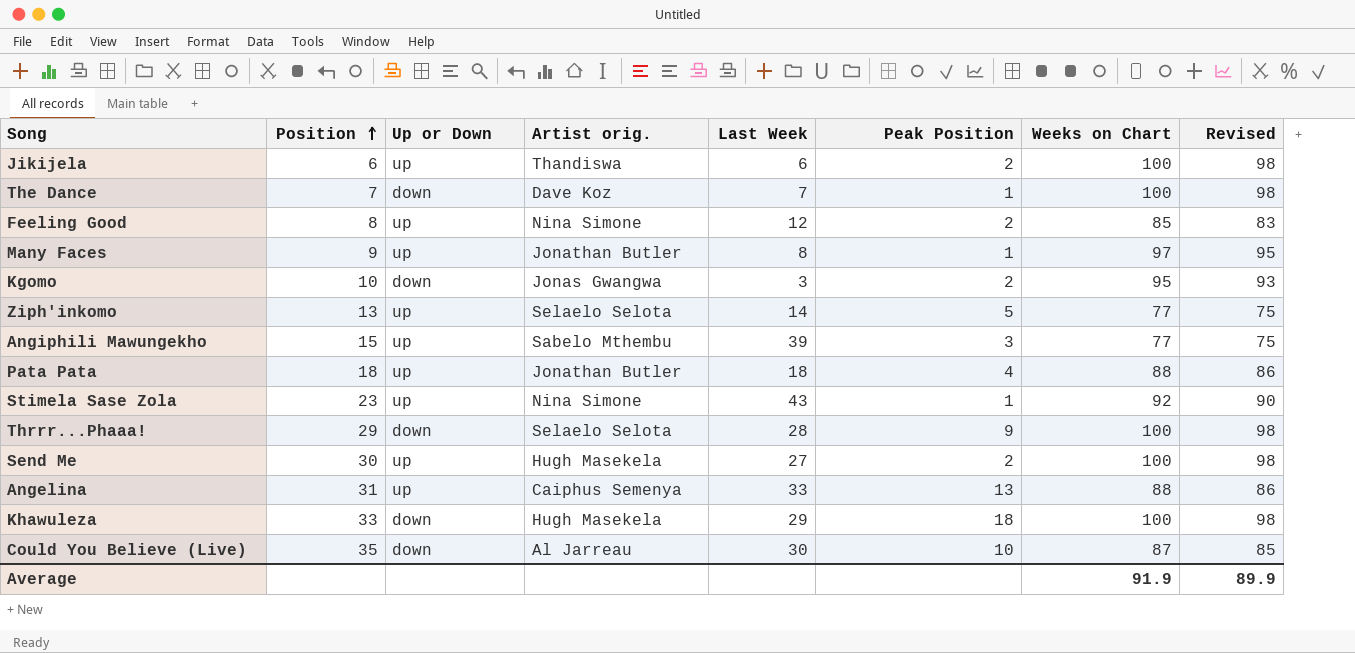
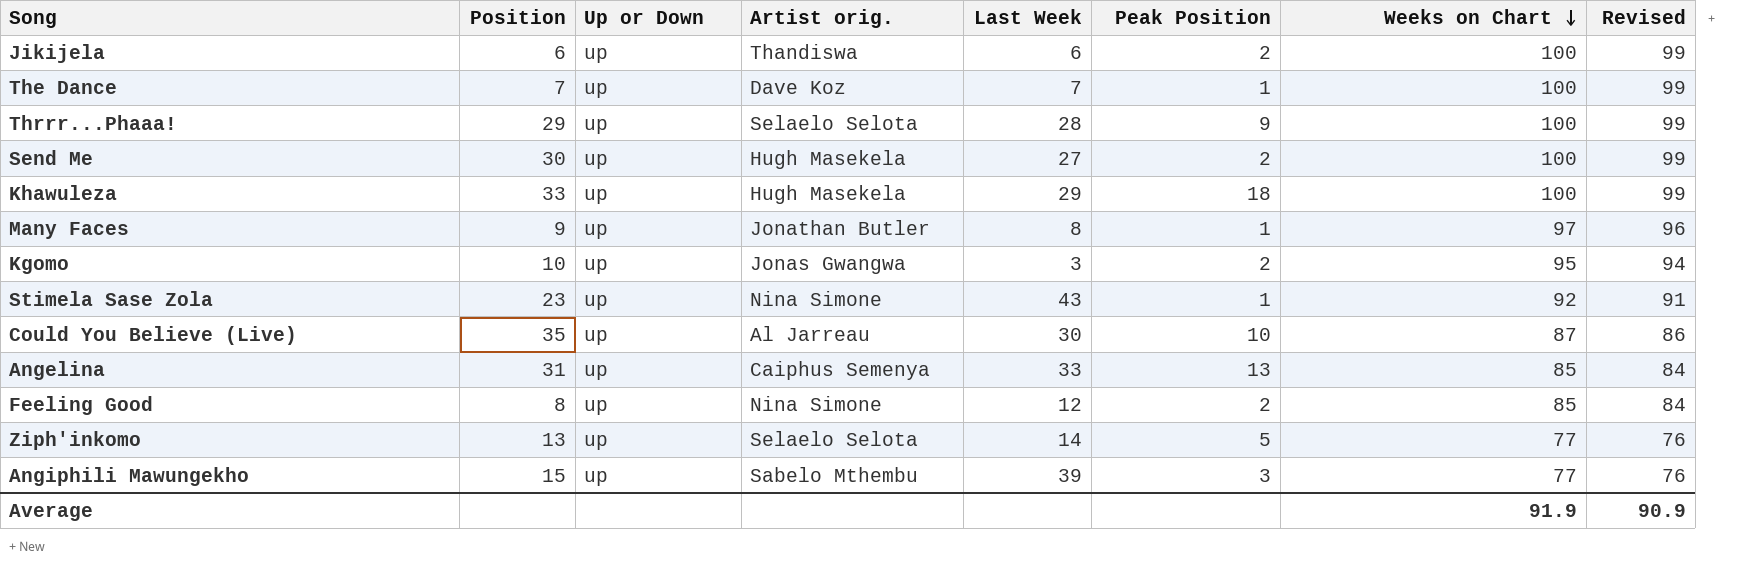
row order: Position ascending -> Weeks on Chart descending
column Revised | formula: [Weeks on Chart] - 2 -> [Weeks on Chart] - 1
row Pata Pata: 18 | up | Jonathan Butler | 18 | 4 | 88 | 86 -> none
The Dance | Up or Down: down -> up
Thrrr...Phaaa! | Up or Down: down -> up
Khawuleza | Up or Down: down -> up
Kgomo | Up or Down: down -> up
Could You Believe (Live) | Up or Down: down -> up
Angelina | Weeks on Chart: 88 -> 85
Average | Revised: 89.9 -> 90.9

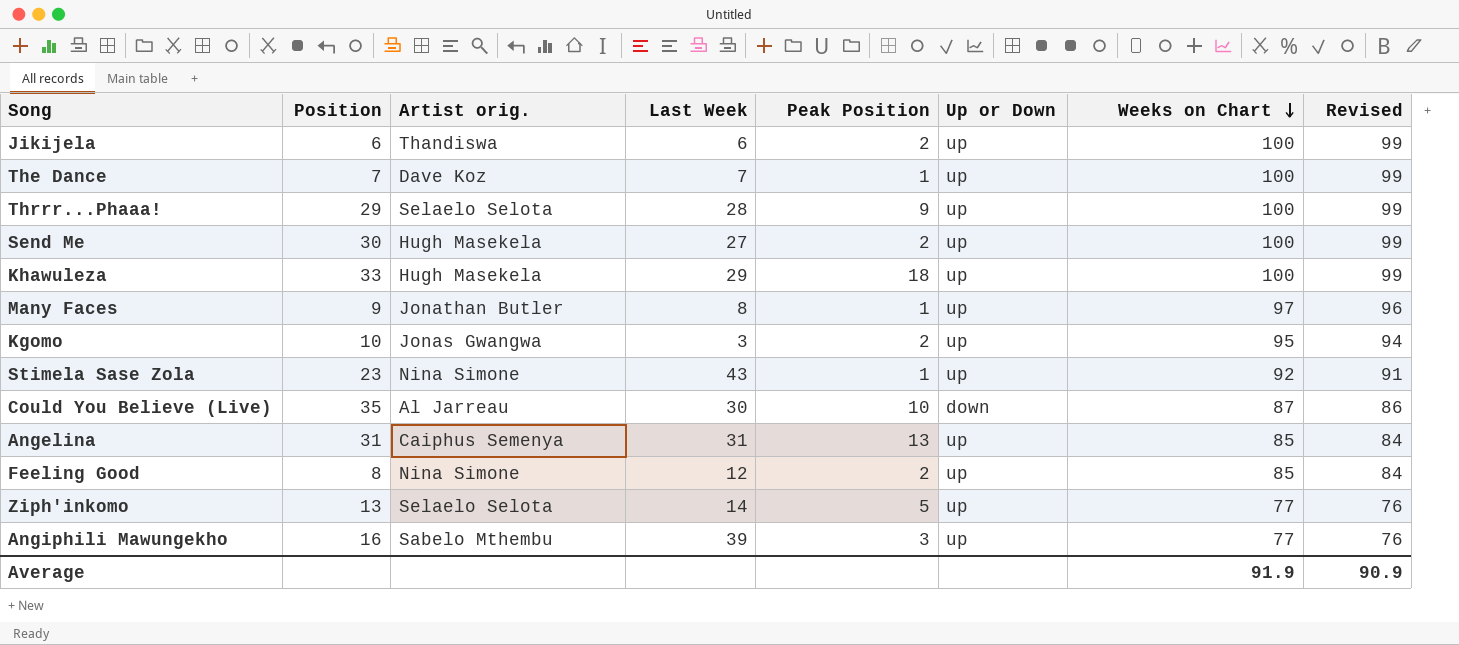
column Up or Down | position: 3 -> 6
Could You Believe (Live) | Up or Down: up -> down
Angelina | Last Week: 33 -> 31
Angiphili Mawungekho | Position: 15 -> 16

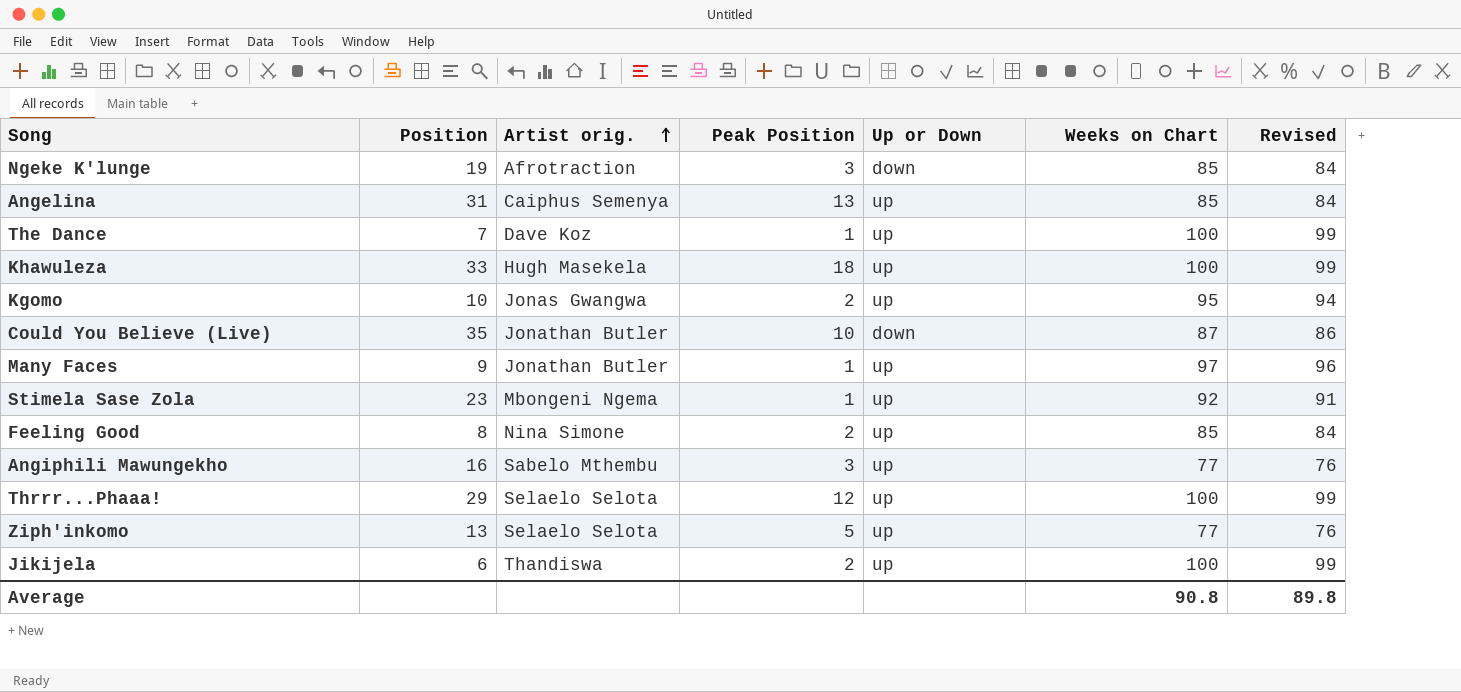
row order: Weeks on Chart descending -> Artist orig. ascending
column Last Week | position: 4 -> none
row Send Me: 30 | Hugh Masekela | 27 | 2 | up | 100 | 99 -> none
row Ngeke K'lunge: none -> 19 | Afrotraction | 3 | down | 85 | 84
Could You Believe (Live) | Artist orig.: Al Jarreau -> Jonathan Butler
Stimela Sase Zola | Artist orig.: Nina Simone -> Mbongeni Ngema
Thrrr...Phaaa! | Peak Position: 9 -> 12
Average | Weeks on Chart: 91.9 -> 90.8
Average | Revised: 90.9 -> 89.8

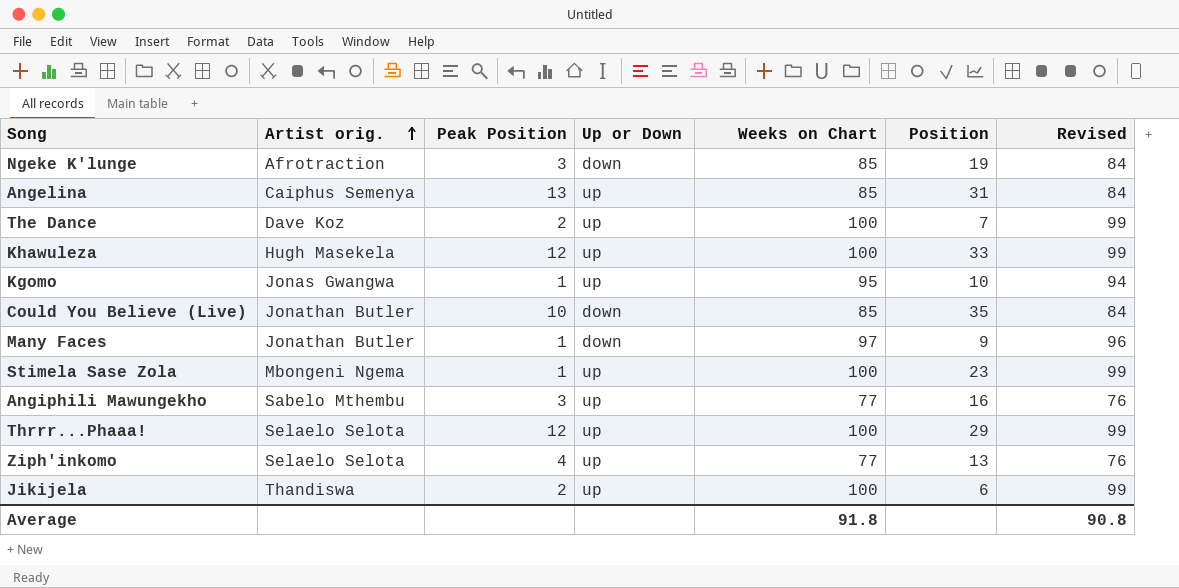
column Position | position: 2 -> 6
row Feeling Good: 8 | Nina Simone | 2 | up | 85 | 84 -> none
The Dance | Peak Position: 1 -> 2
Khawuleza | Peak Position: 18 -> 12
Kgomo | Peak Position: 2 -> 1
Could You Believe (Live) | Weeks on Chart: 87 -> 85
Could You Believe (Live) | Revised: 86 -> 84
Many Faces | Up or Down: up -> down
Stimela Sase Zola | Weeks on Chart: 92 -> 100
Stimela Sase Zola | Revised: 91 -> 99
Ziph'inkomo | Peak Position: 5 -> 4
Average | Weeks on Chart: 90.8 -> 91.8
Average | Revised: 89.8 -> 90.8

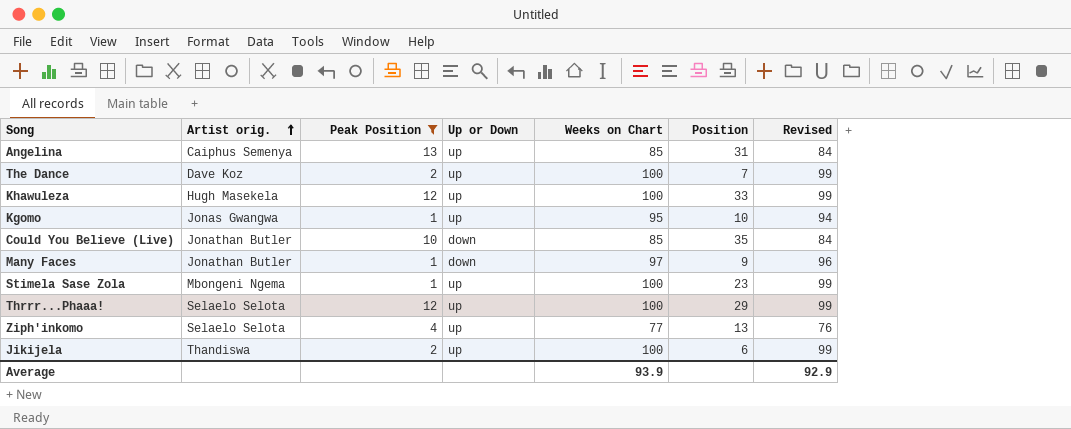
filter: none -> Peak Position != 3
Average | Weeks on Chart: 91.8 -> 93.9
Average | Revised: 90.8 -> 92.9

